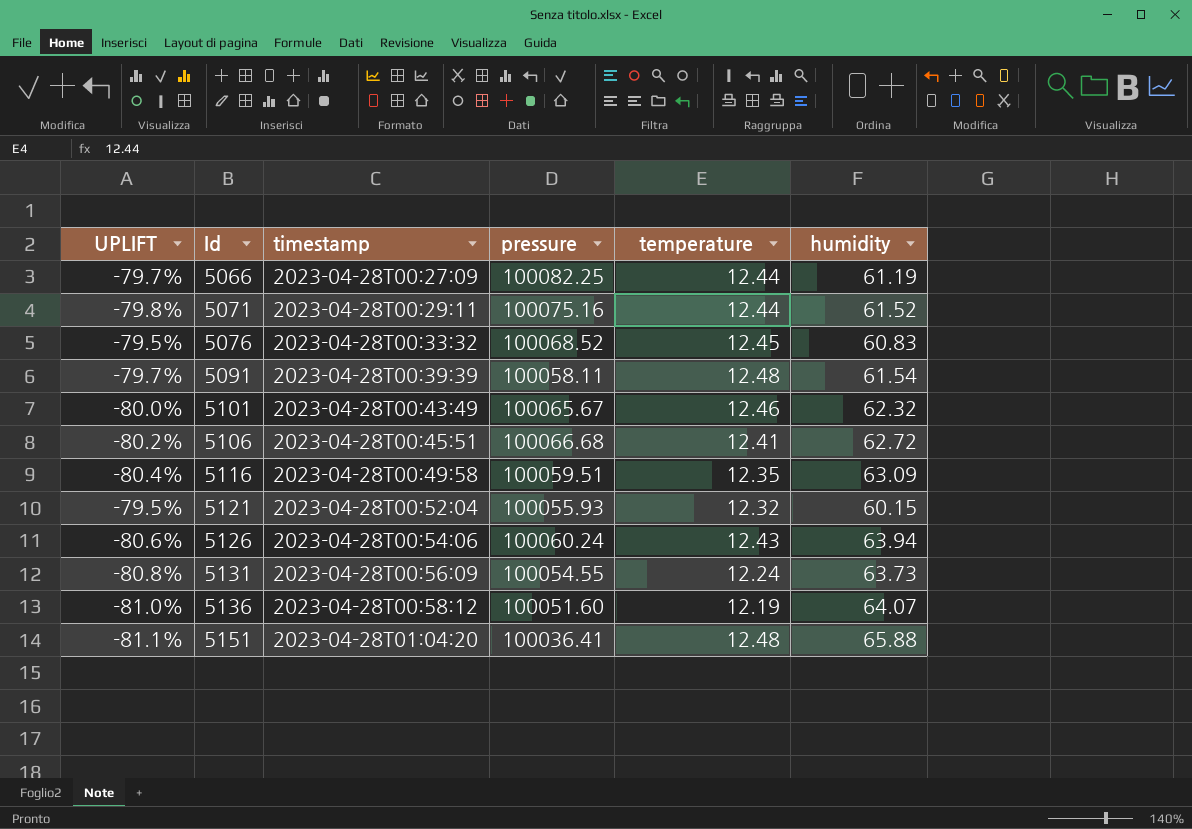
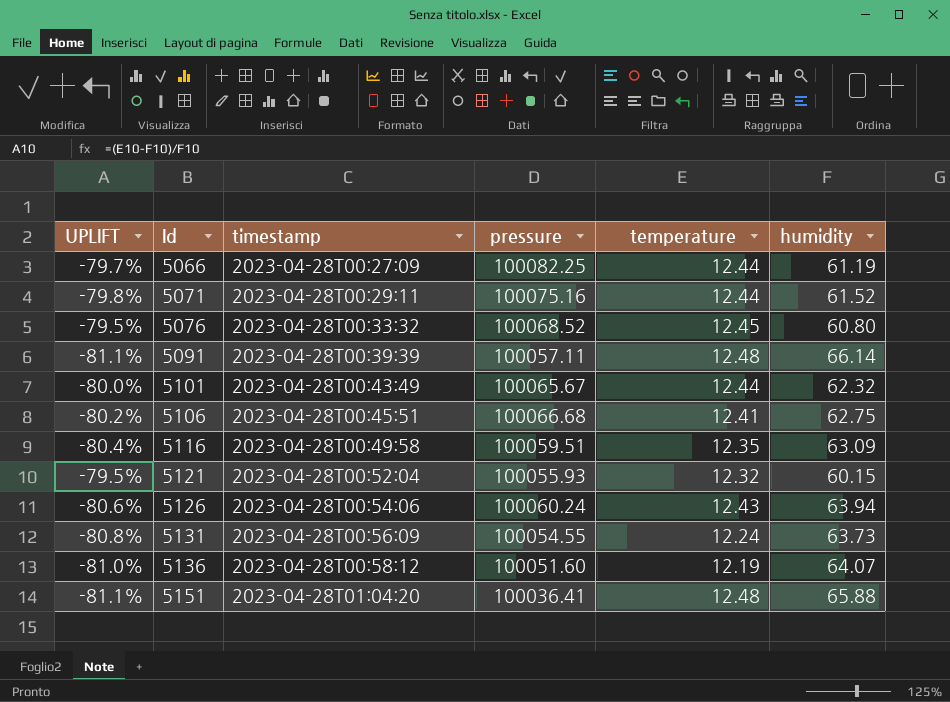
5076 | humidity: 60.83 -> 60.80
5091 | UPLIFT: -79.7% -> -81.1%
5091 | pressure: 100058.11 -> 100057.11
5091 | humidity: 61.54 -> 66.14
5101 | temperature: 12.46 -> 12.44
5106 | humidity: 62.72 -> 62.75

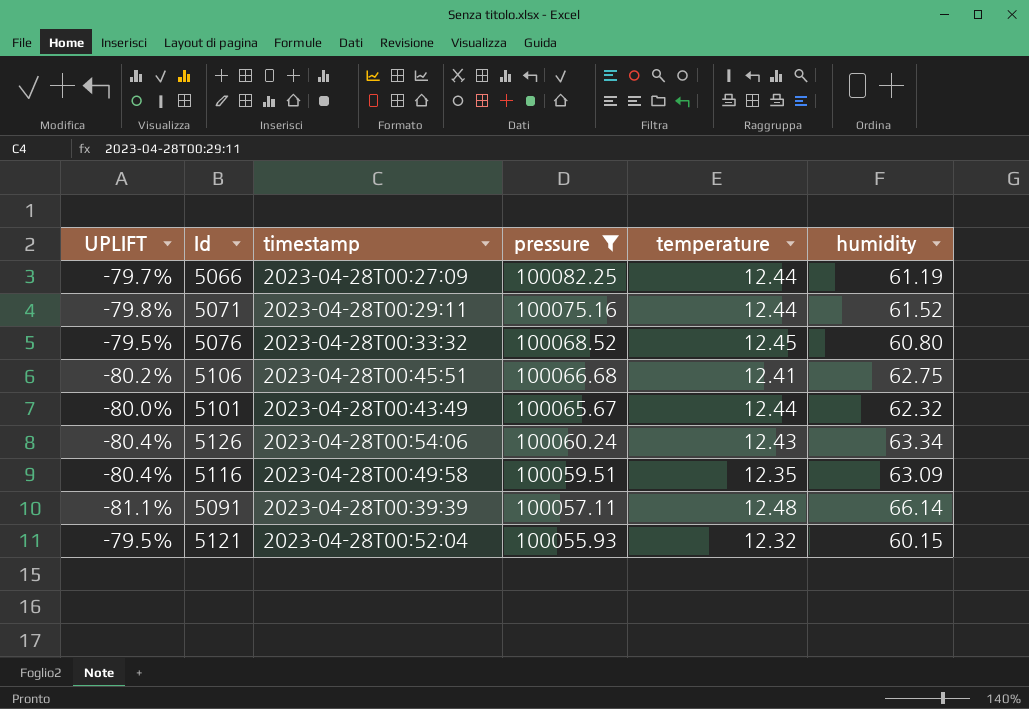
filter: none -> pressure >= 100055.93
row order: Id ascending -> pressure descending
5126 | UPLIFT: -80.6% -> -80.4%
5126 | humidity: 63.94 -> 63.34

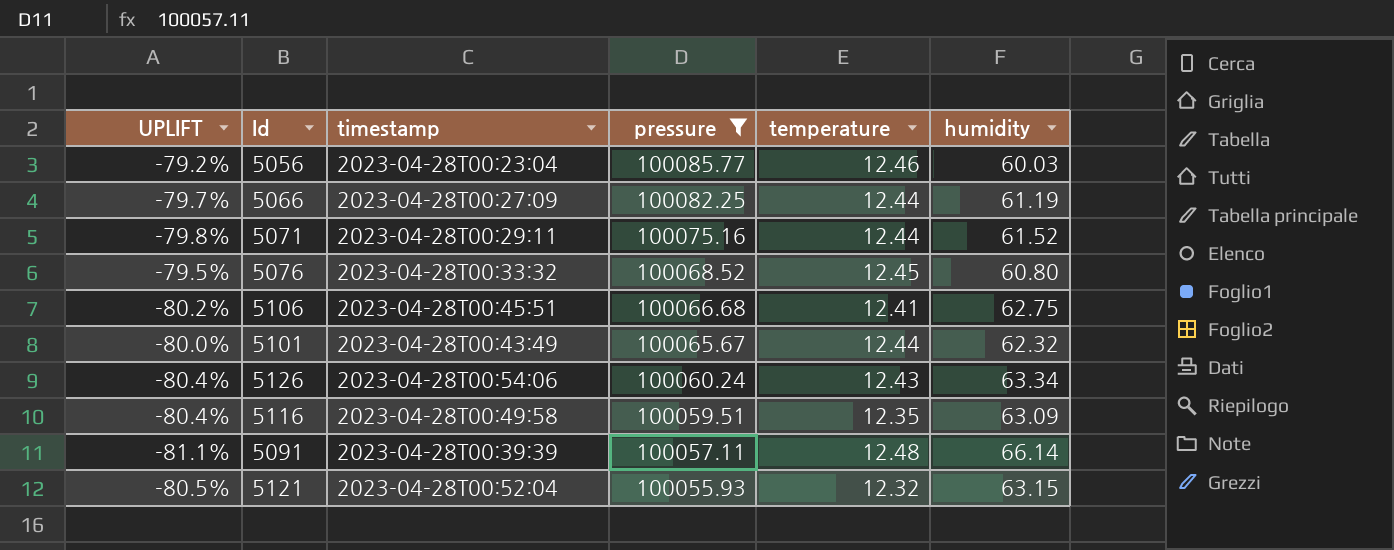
row 5056: none -> -79.2% | 2023-04-28T00:23:04 | 100085.77 | 12.46 | 60.03
5121 | UPLIFT: -79.5% -> -80.5%
5121 | humidity: 60.15 -> 63.15

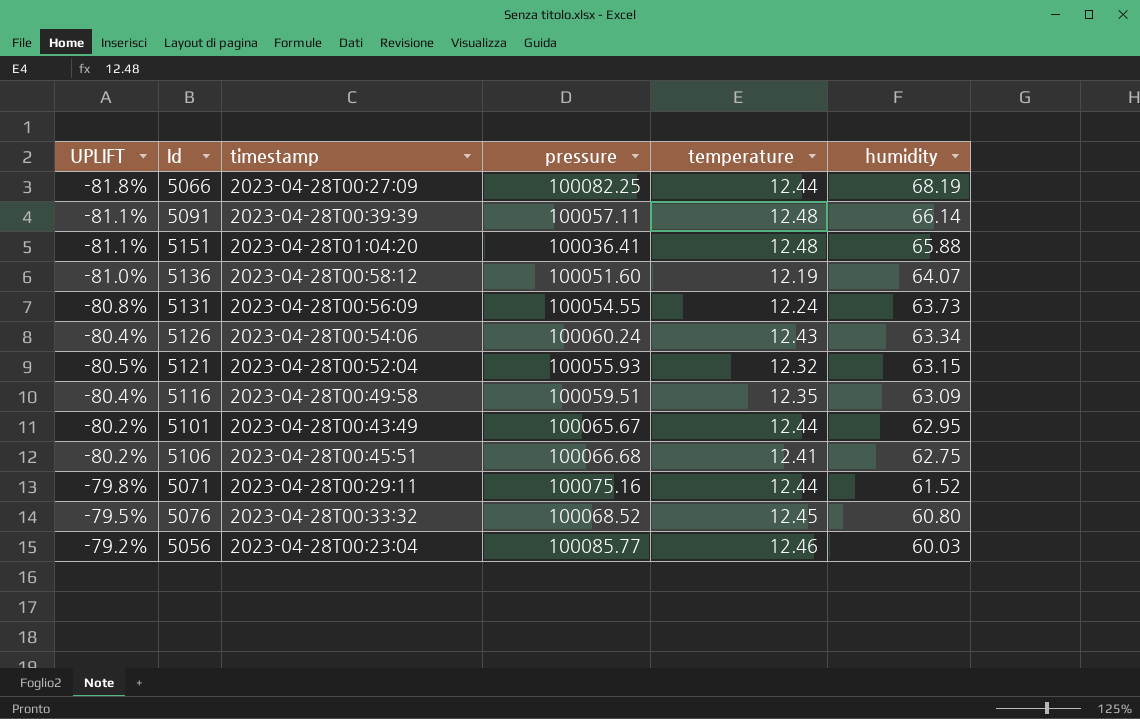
filter: pressure >= 100055.93 -> none
row order: pressure descending -> humidity descending
5066 | UPLIFT: -79.7% -> -81.8%
5066 | humidity: 61.19 -> 68.19
5101 | UPLIFT: -80.0% -> -80.2%
5101 | humidity: 62.32 -> 62.95

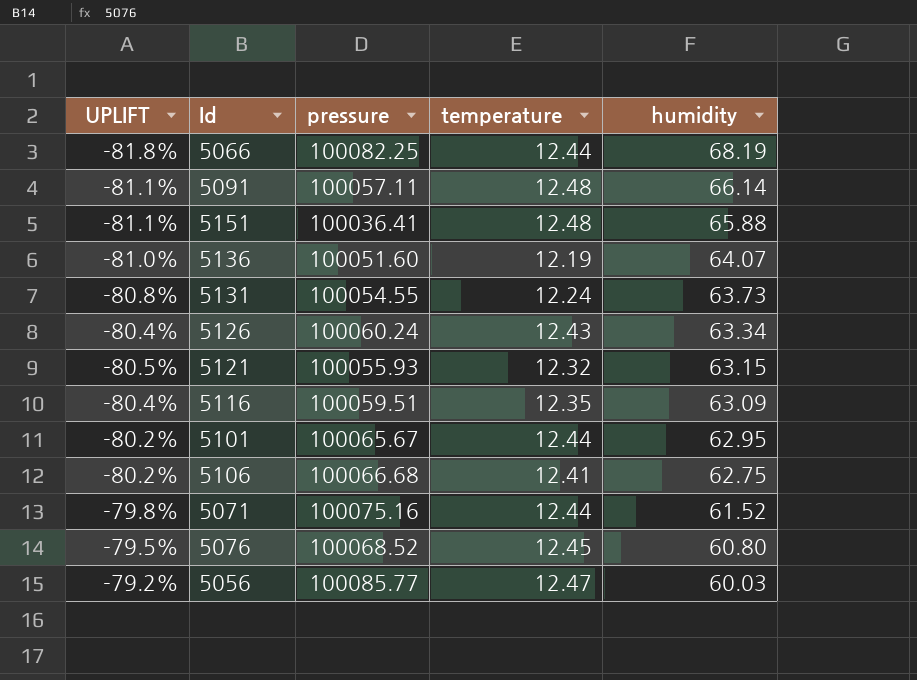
column timestamp | position: 3 -> none
5056 | temperature: 12.46 -> 12.47

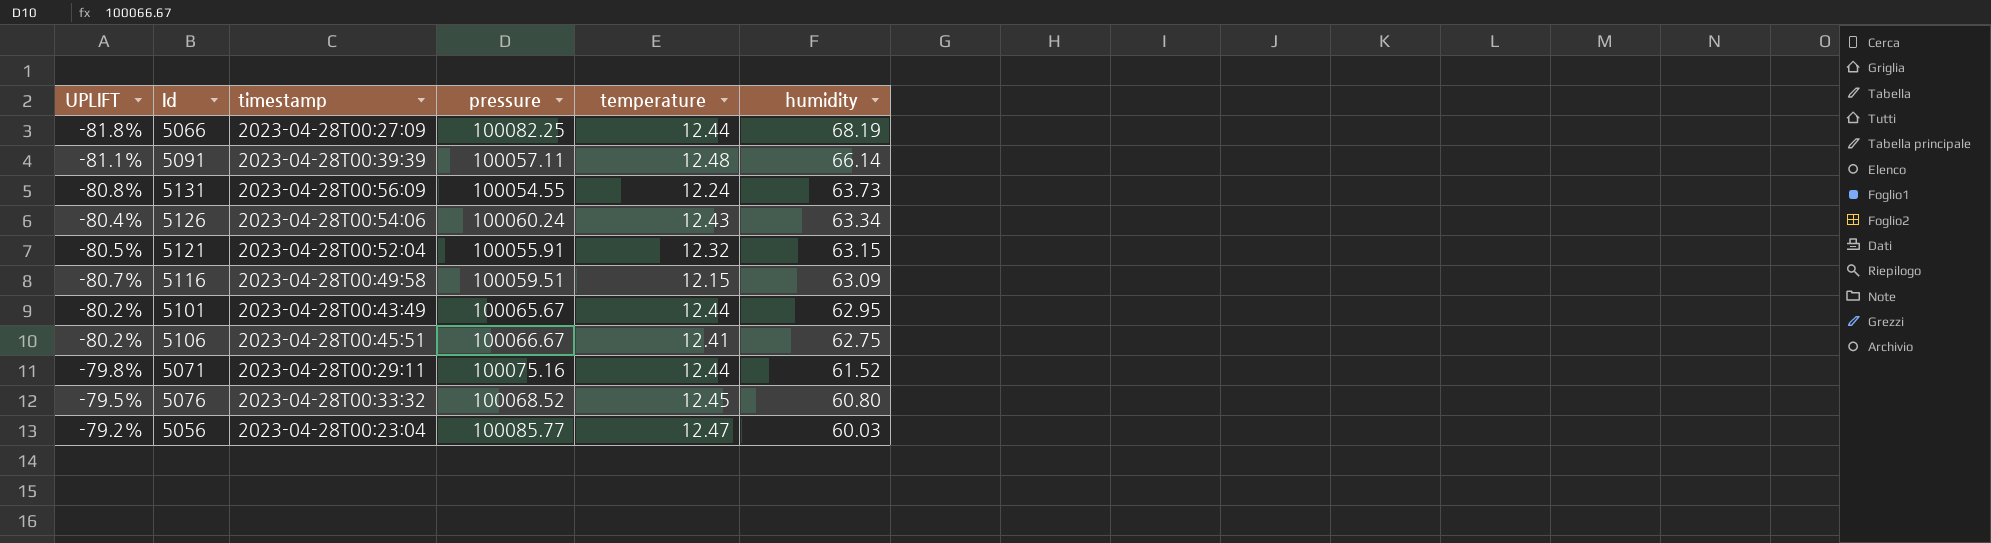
column timestamp | position: none -> 3
row 5151: -81.1% | 100036.41 | 12.48 | 65.88 -> none
row 5136: -81.0% | 100051.60 | 12.19 | 64.07 -> none
5121 | pressure: 100055.93 -> 100055.91
5116 | UPLIFT: -80.4% -> -80.7%
5116 | temperature: 12.35 -> 12.15
5106 | pressure: 100066.68 -> 100066.67

